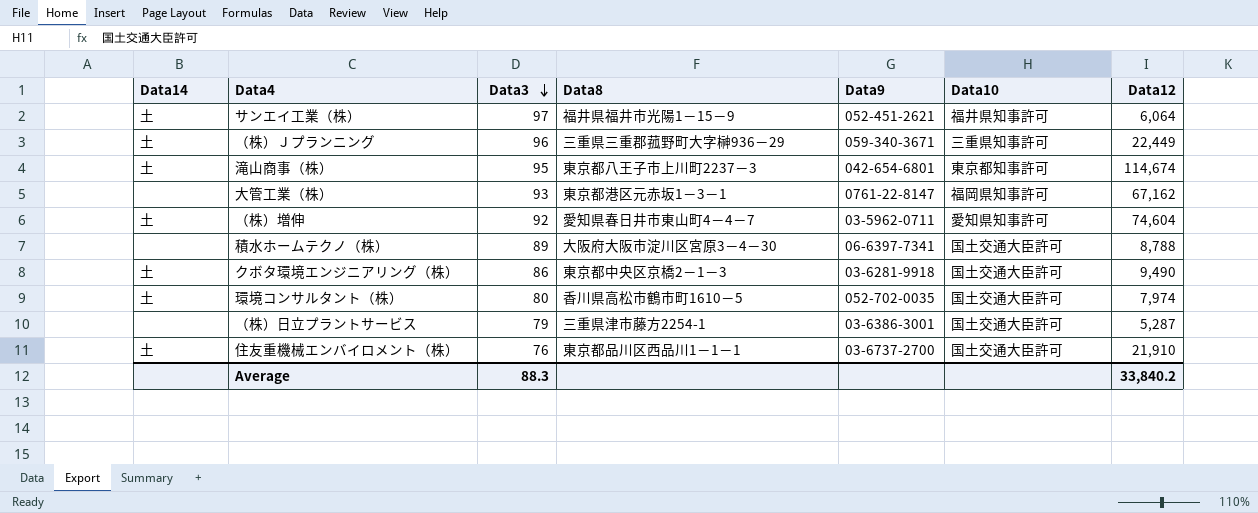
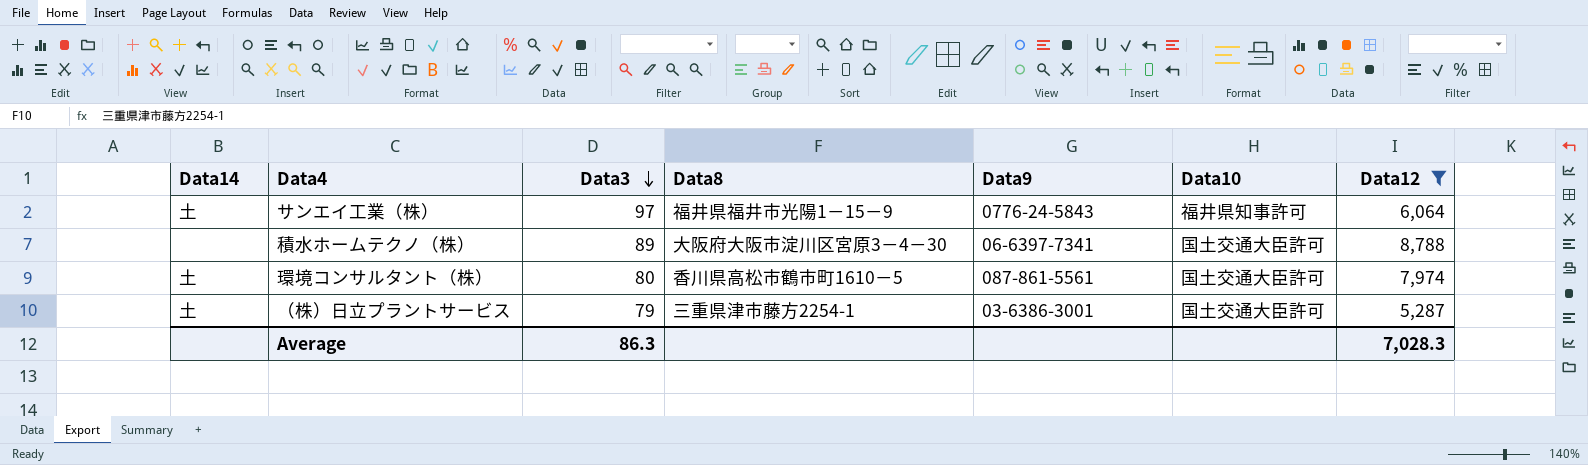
filter: none -> Data12 <= 8,788
サンエイ工業（株） | Data9: 052-451-2621 -> 0776-24-5843
環境コンサルタント（株） | Data9: 052-702-0035 -> 087-861-5561
（株）日立プラントサービス | Data14: none -> 土
Average | Data3: 88.3 -> 86.3
Average | Data12: 33,840.2 -> 7,028.3

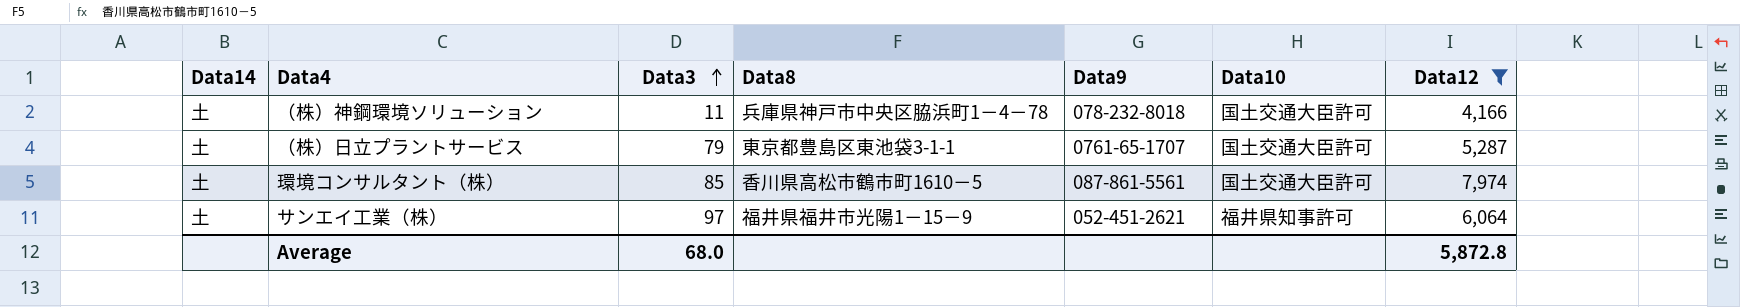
row order: Data3 descending -> Data3 ascending
row 積水ホームテクノ（株）: none | 89 | 大阪府大阪市淀川区宮原3－4－30 | 06-6397-7341 | 国土交通大臣許可 | 8,788 -> none
row （株）神鋼環境ソリューション: none -> 土 | 11 | 兵庫県神戸市中央区脇浜町1－4－78 | 078-232-8018 | 国土交通大臣許可 | 4,166
（株）日立プラントサービス | Data8: 三重県津市藤方2254-1 -> 東京都豊島区東池袋3-1-1
（株）日立プラントサービス | Data9: 03-6386-3001 -> 0761-65-1707
環境コンサルタント（株） | Data3: 80 -> 85
サンエイ工業（株） | Data9: 0776-24-5843 -> 052-451-2621
Average | Data3: 86.3 -> 68.0
Average | Data12: 7,028.3 -> 5,872.8

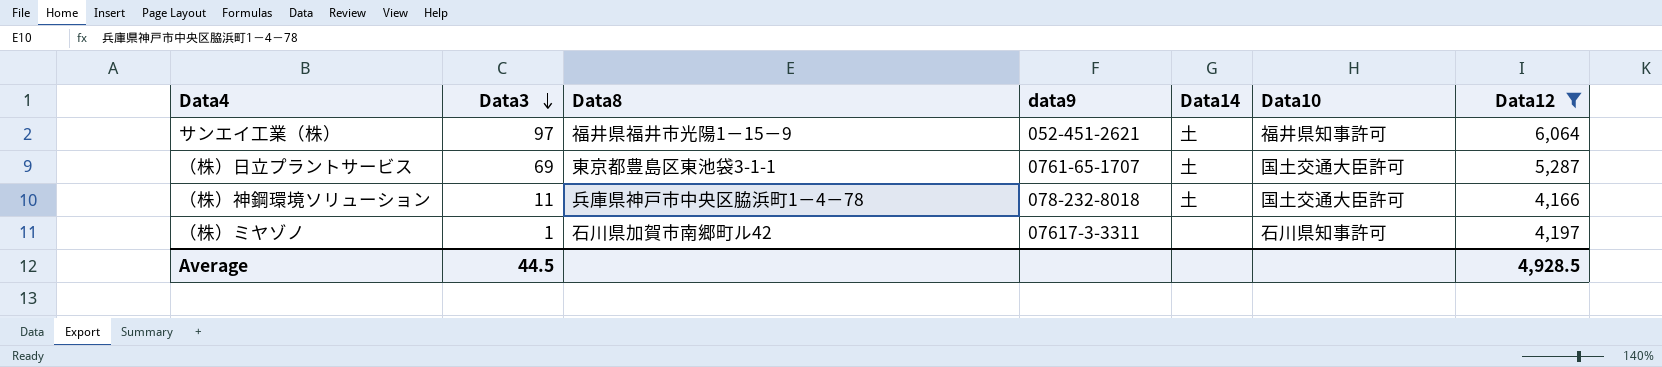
row order: Data3 ascending -> Data3 descending
column name: Data9 -> data9
column Data14 | position: 1 -> 5
row 環境コンサルタント（株）: 土 | 85 | 香川県高松市鶴市町1610－5 | 087-861-5561 | 国土交通大臣許可 | 7,974 -> none
（株）日立プラントサービス | Data3: 79 -> 69
row （株）ミヤゾノ: none -> 1 | 石川県加賀市南郷町ル42 | 07617-3-3311 | none | 石川県知事許可 | 4,197
Average | Data3: 68.0 -> 44.5
Average | Data12: 5,872.8 -> 4,928.5

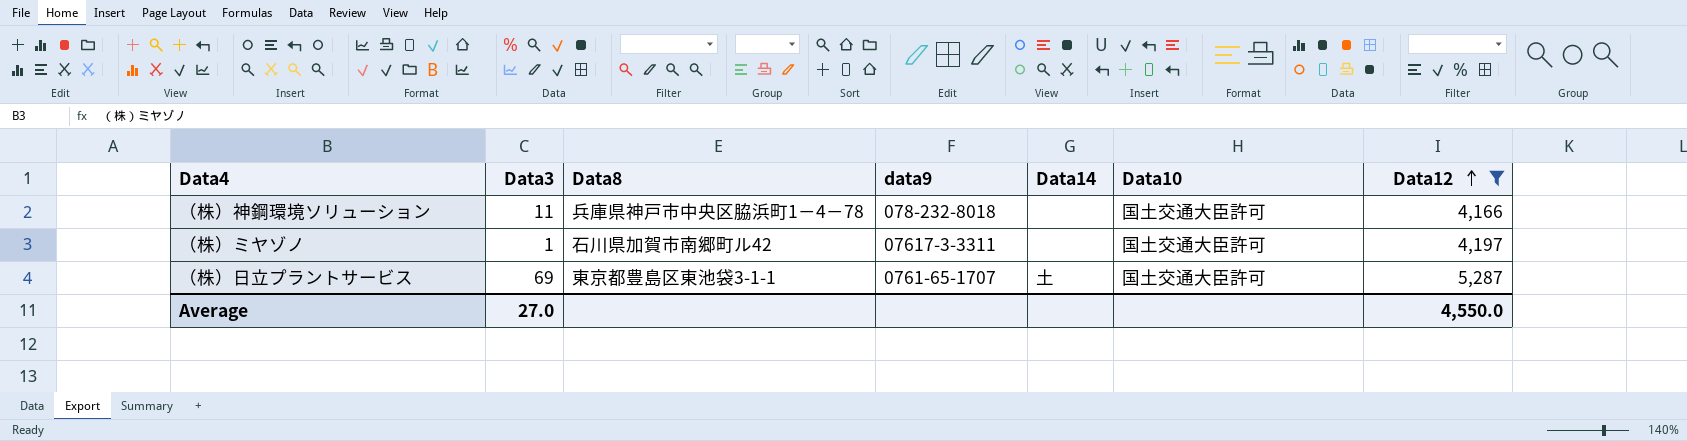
row order: Data3 descending -> Data12 ascending
row サンエイ工業（株）: 97 | 福井県福井市光陽1－15－9 | 052-451-2621 | 土 | 福井県知事許可 | 6,064 -> none
（株）神鋼環境ソリューション | Data14: 土 -> none
（株）ミヤゾノ | Data10: 石川県知事許可 -> 国土交通大臣許可
Average | Data3: 44.5 -> 27.0
Average | Data12: 4,928.5 -> 4,550.0

